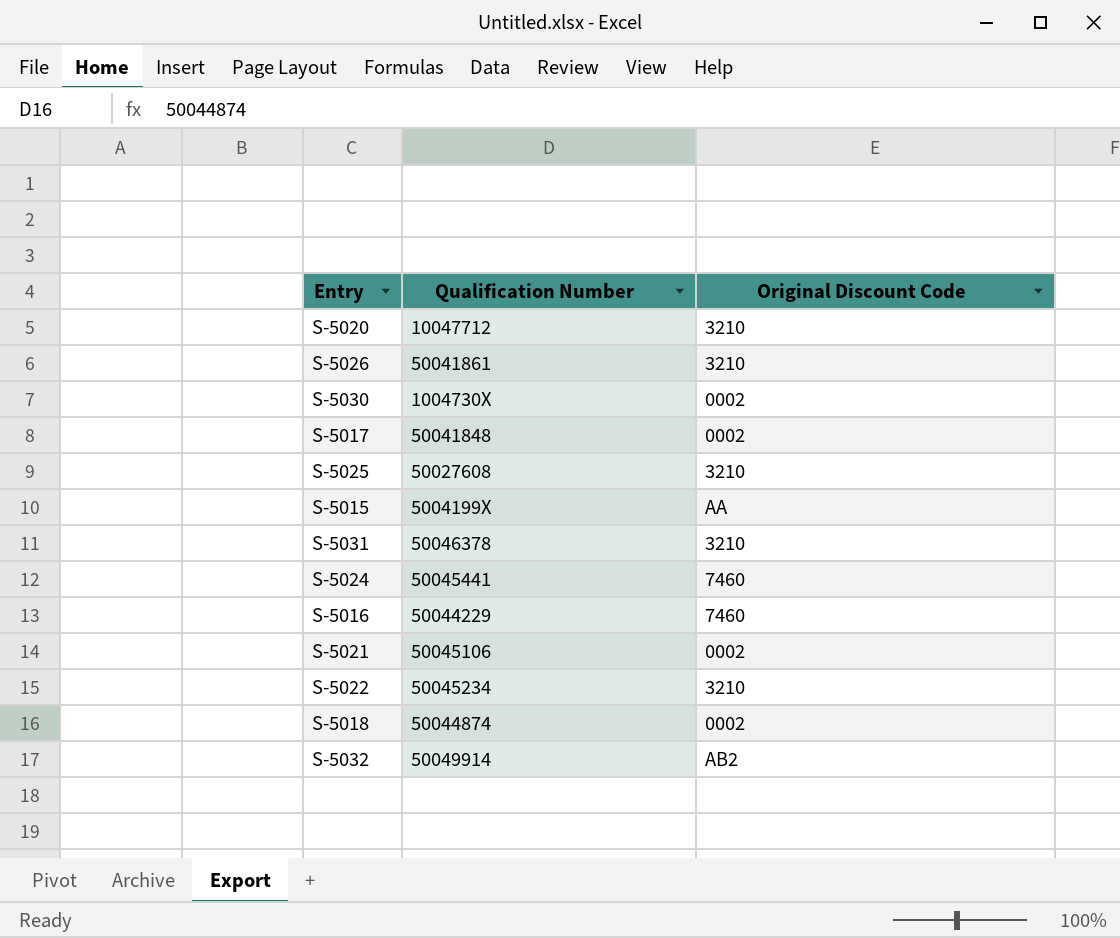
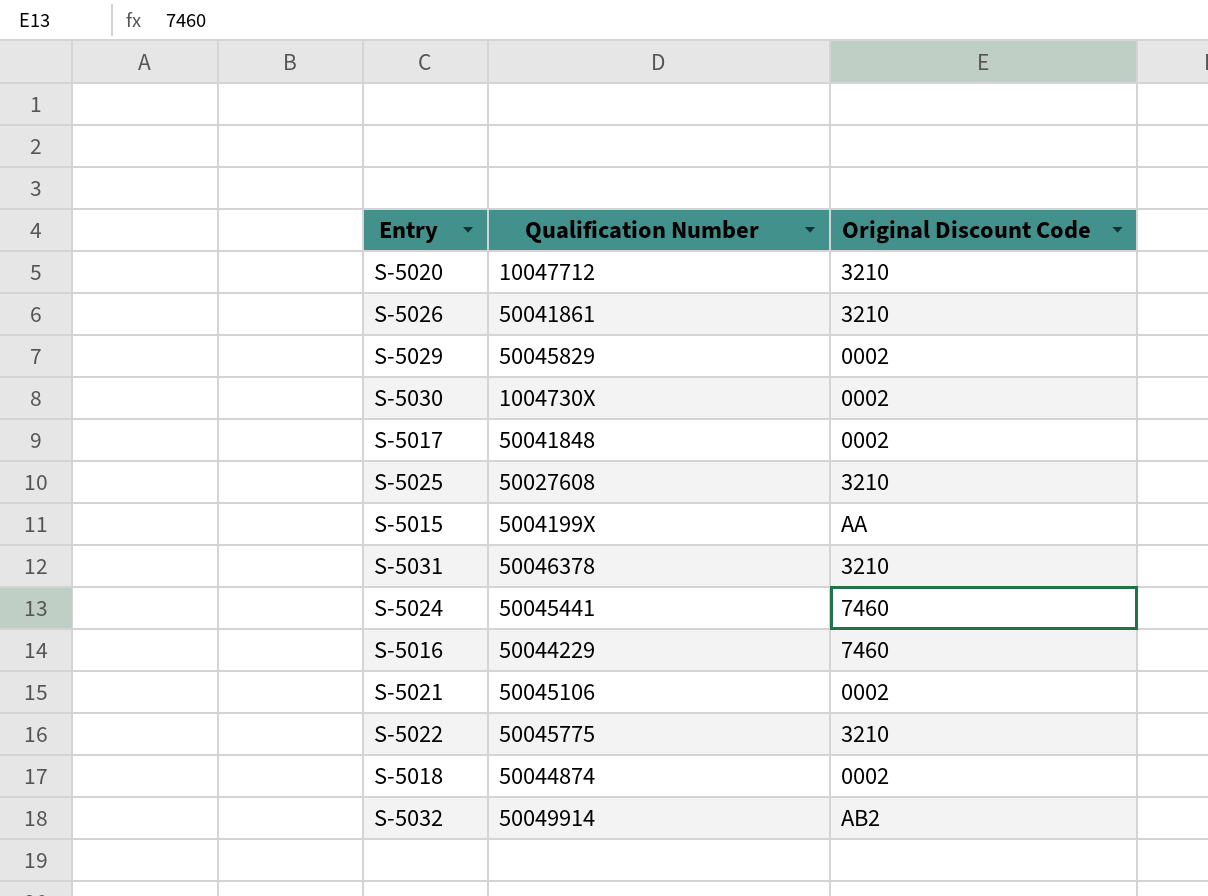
row S-5029: none -> 50045829 | 0002
S-5022 | Qualification Number: 50045234 -> 50045775

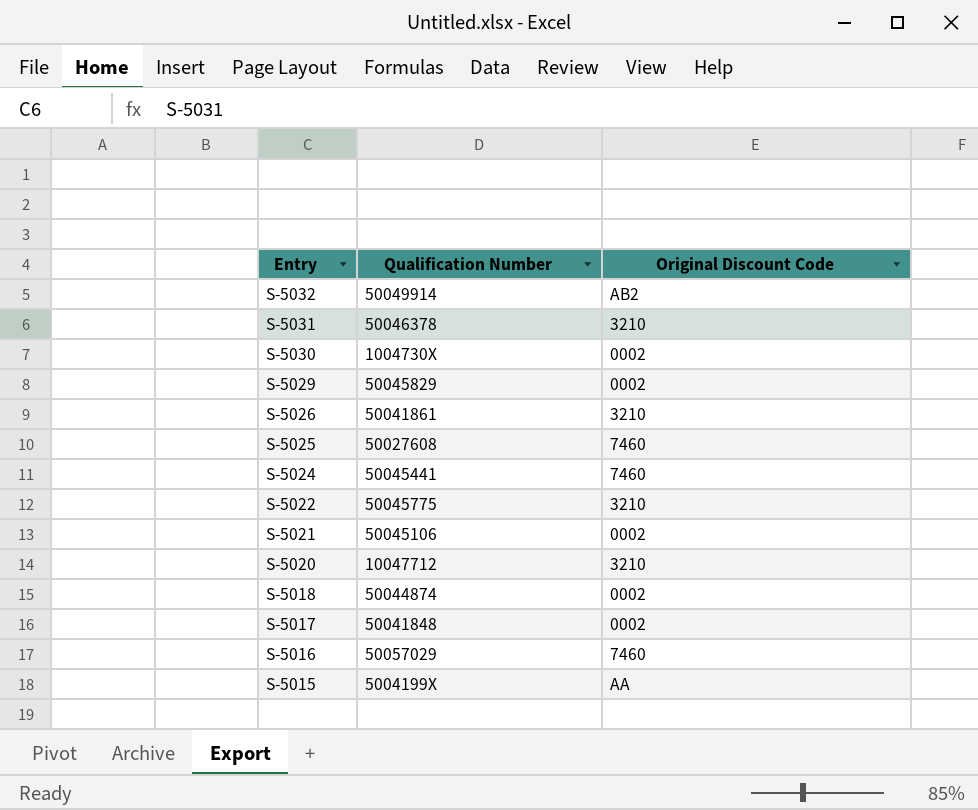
row order: none -> Entry descending
S-5025 | Original Discount Code: 3210 -> 7460
S-5016 | Qualification Number: 50044229 -> 50057029

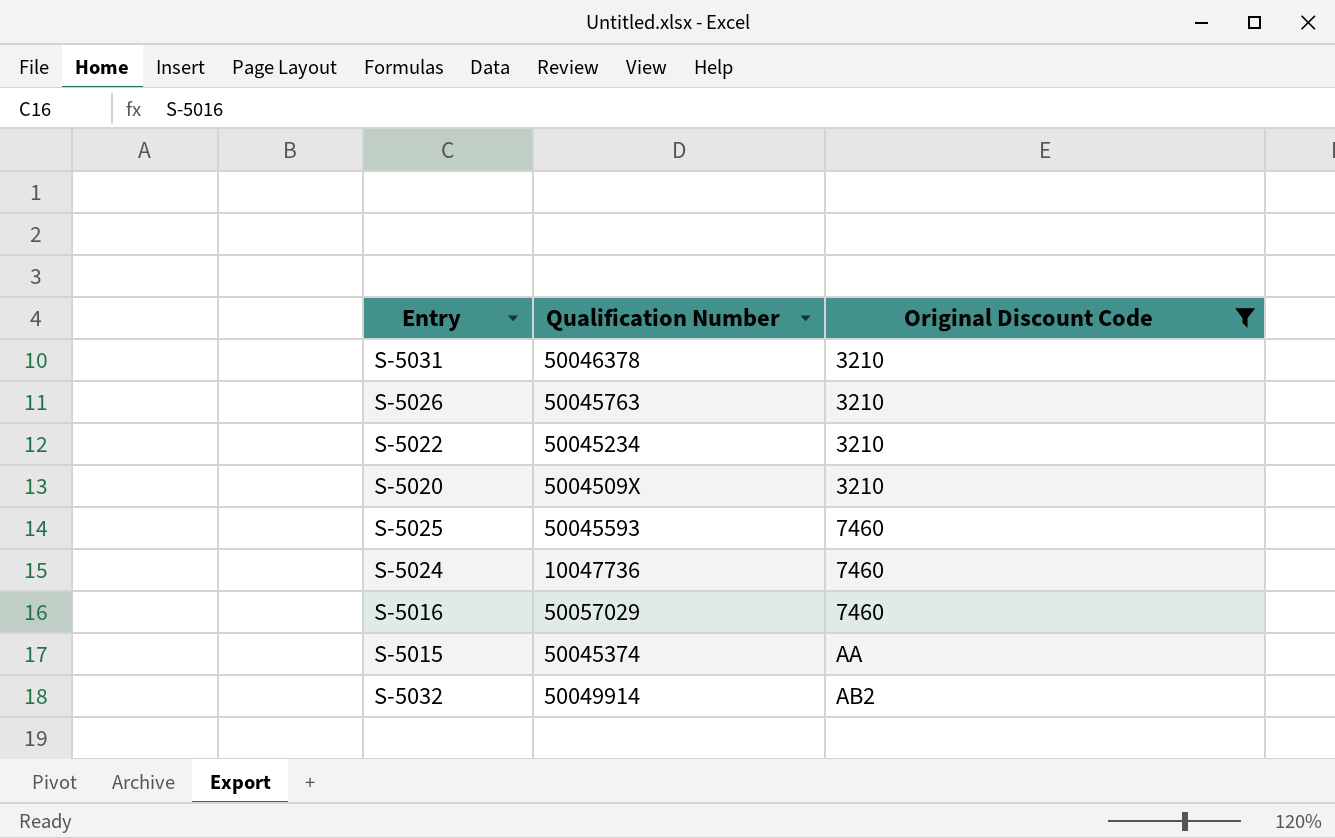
filter: none -> Original Discount Code != 0002
row order: Entry descending -> Original Discount Code ascending
S-5026 | Qualification Number: 50041861 -> 50045763
S-5022 | Qualification Number: 50045775 -> 50045234
S-5020 | Qualification Number: 10047712 -> 5004509X
S-5025 | Qualification Number: 50027608 -> 50045593
S-5024 | Qualification Number: 50045441 -> 10047736
S-5015 | Qualification Number: 5004199X -> 50045374

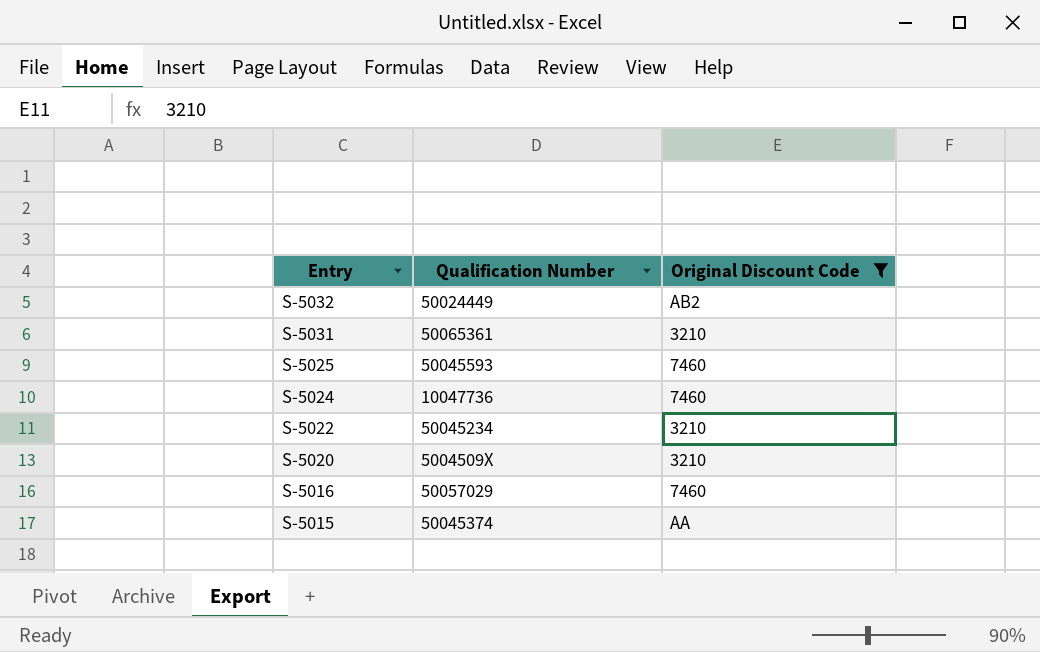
row order: Original Discount Code ascending -> Entry descending
row S-5026: 50045763 | 3210 -> none
S-5032 | Qualification Number: 50049914 -> 50024449
S-5031 | Qualification Number: 50046378 -> 50065361

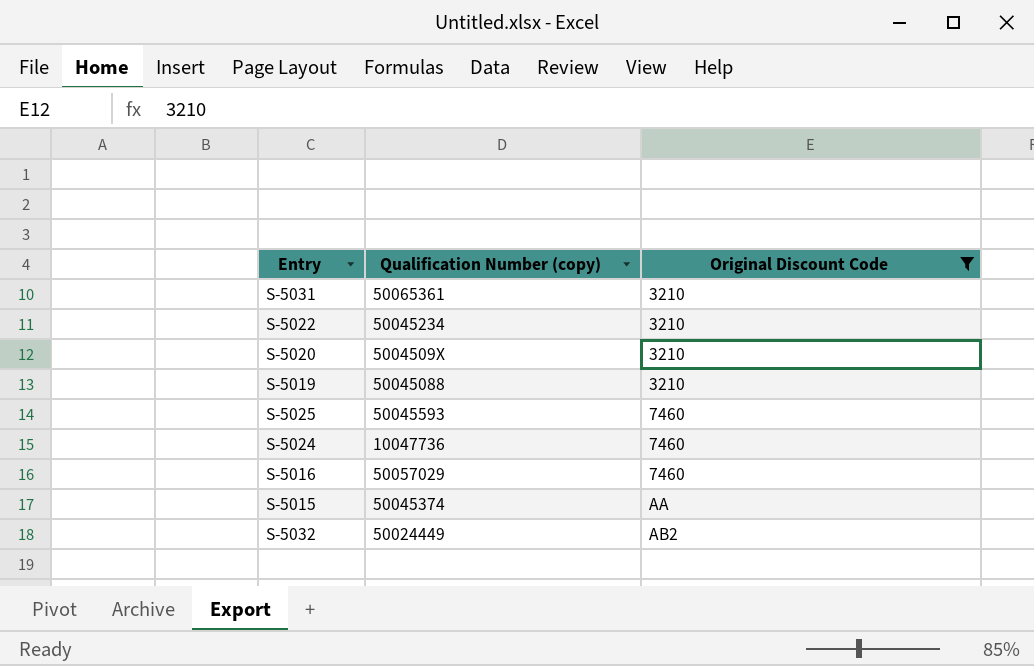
row order: Entry descending -> Original Discount Code ascending
column name: Qualification Number -> Qualification Number (copy)
row S-5019: none -> 50045088 | 3210

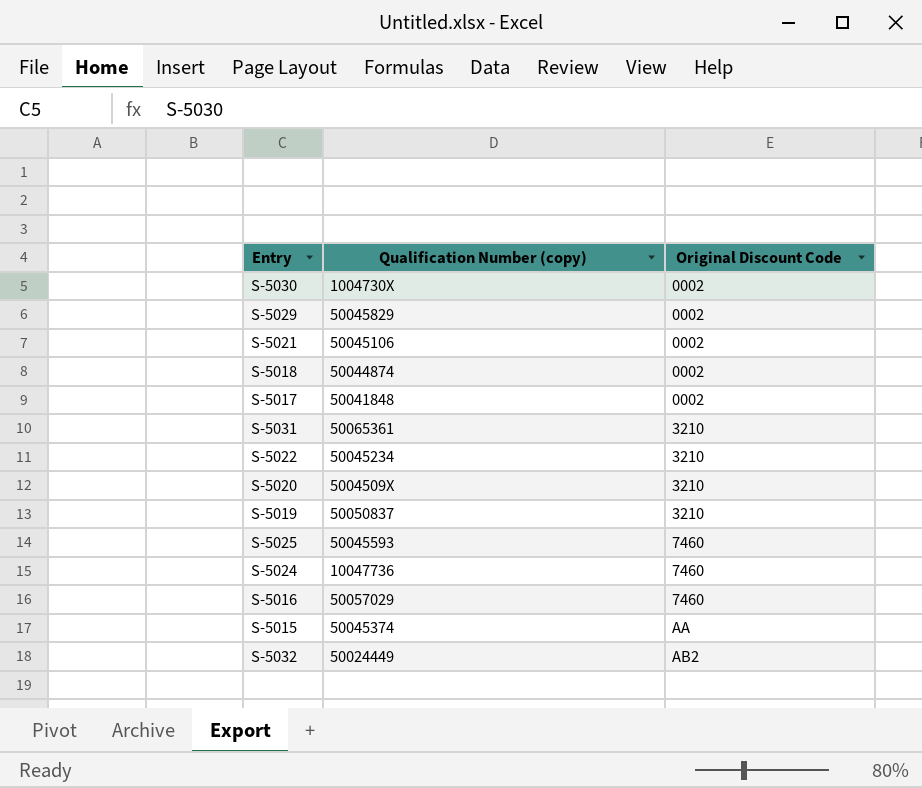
filter: Original Discount Code != 0002 -> none
S-5019 | Qualification Number (copy): 50045088 -> 50050837

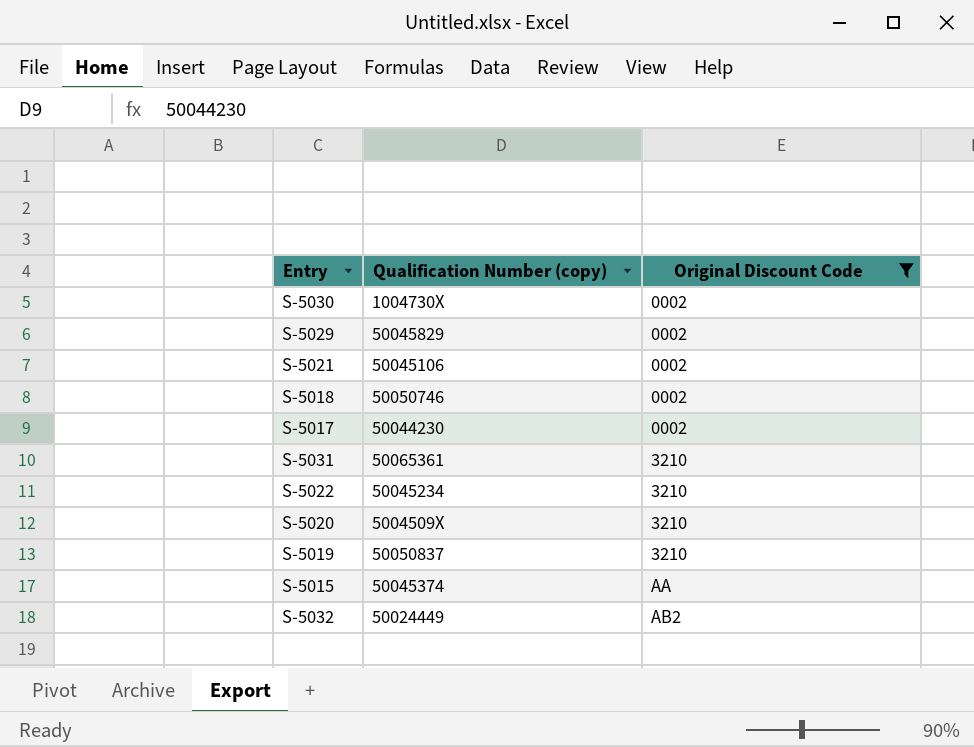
filter: none -> Original Discount Code != 7460
S-5018 | Qualification Number (copy): 50044874 -> 50050746
S-5017 | Qualification Number (copy): 50041848 -> 50044230

